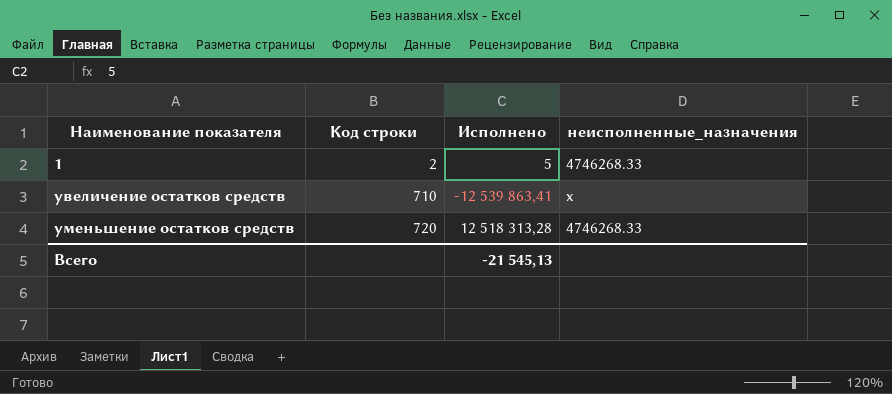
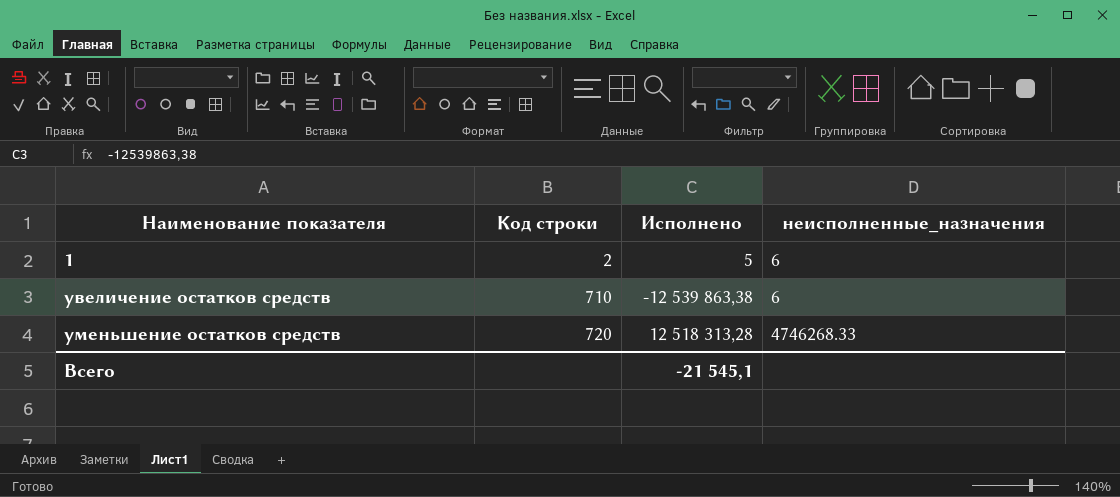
1 | неисполненные_назначения: 4746268.33 -> 6
увеличение остатков средств | Исполнено: -12 539 863,41 -> -12 539 863,38
увеличение остатков средств | неисполненные_назначения: x -> 6
Всего | Исполнено: -21 545,13 -> -21 545,1

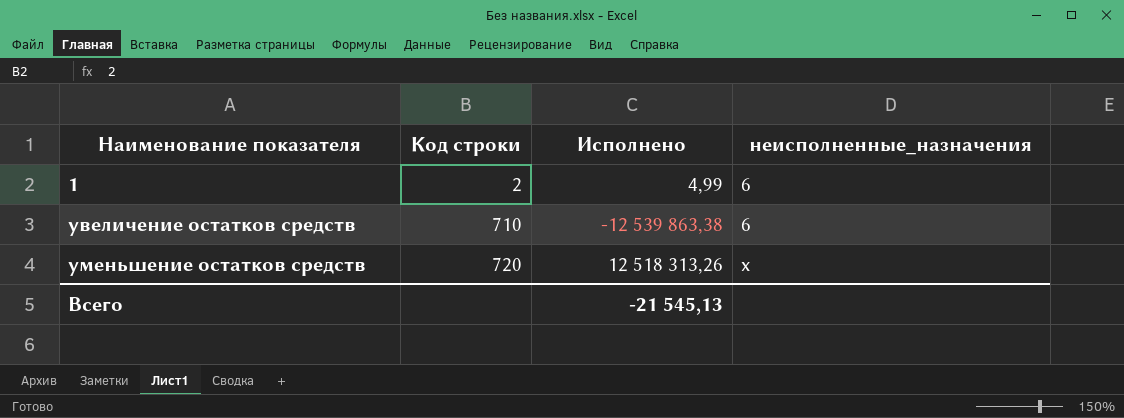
1 | Исполнено: 5 -> 4,99
уменьшение остатков средств | Исполнено: 12 518 313,28 -> 12 518 313,26
уменьшение остатков средств | неисполненные_назначения: 4746268.33 -> x
Всего | Исполнено: -21 545,1 -> -21 545,13

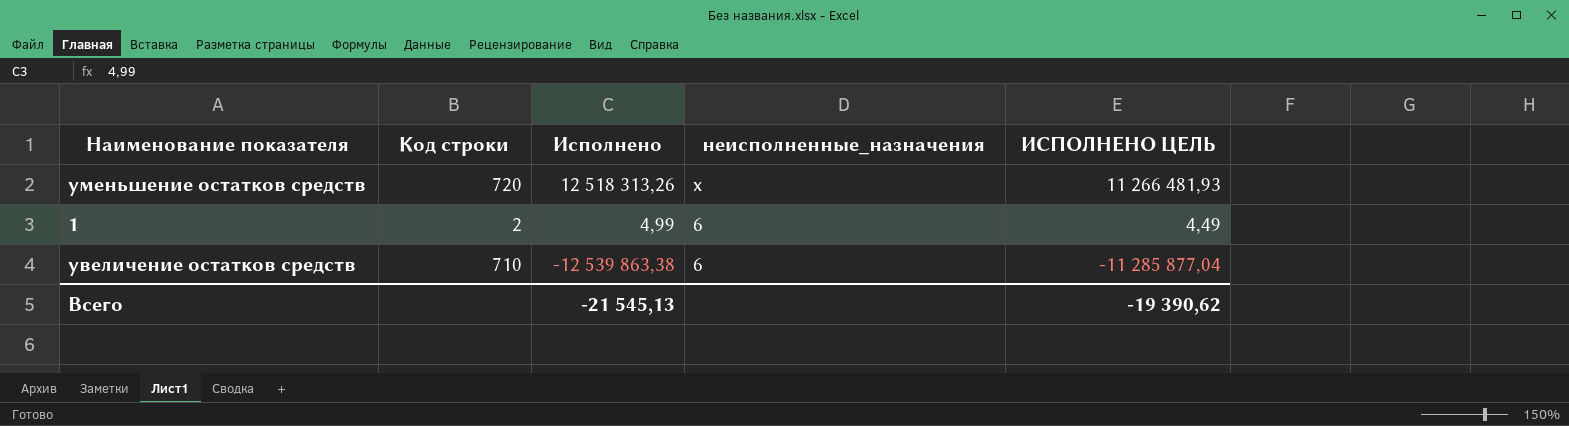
row order: Наименование показателя ascending -> Исполнено descending
column ИСПОЛНЕНО ЦЕЛЬ | formula: none -> [Исполнено] * 0,9

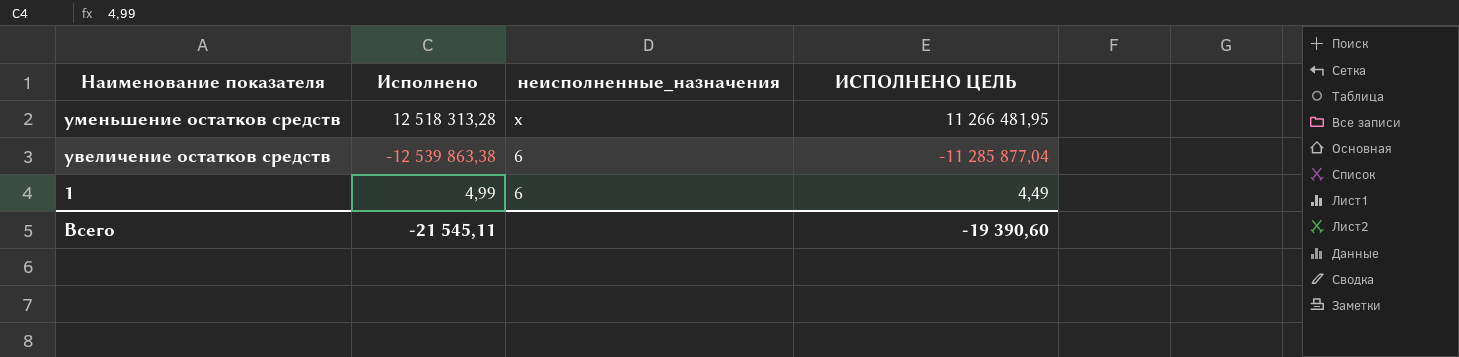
row order: Исполнено descending -> Наименование показателя descending
column Код строки | position: 2 -> none
уменьшение остатков средств | Исполнено: 12 518 313,26 -> 12 518 313,28
уменьшение остатков средств | ИСПОЛНЕНО ЦЕЛЬ: 11 266 481,93 -> 11 266 481,95
Всего | Исполнено: -21 545,13 -> -21 545,11
Всего | ИСПОЛНЕНО ЦЕЛЬ: -19 390,62 -> -19 390,60

